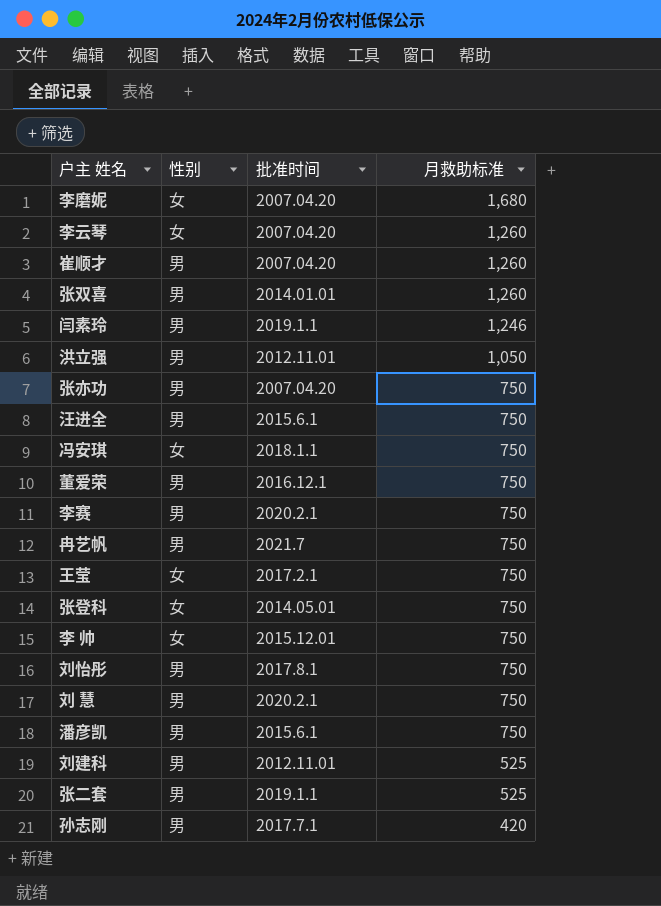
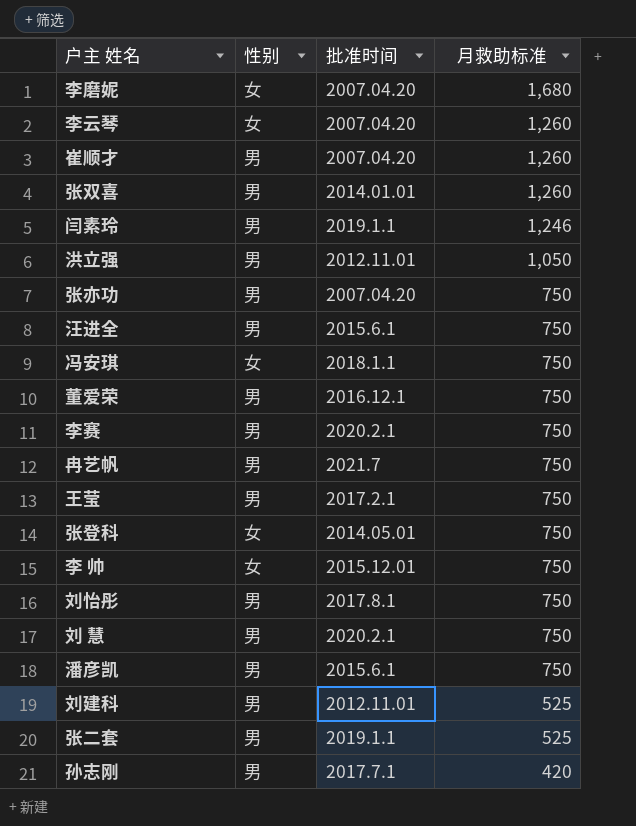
王莹 | 性别: 女 -> 男

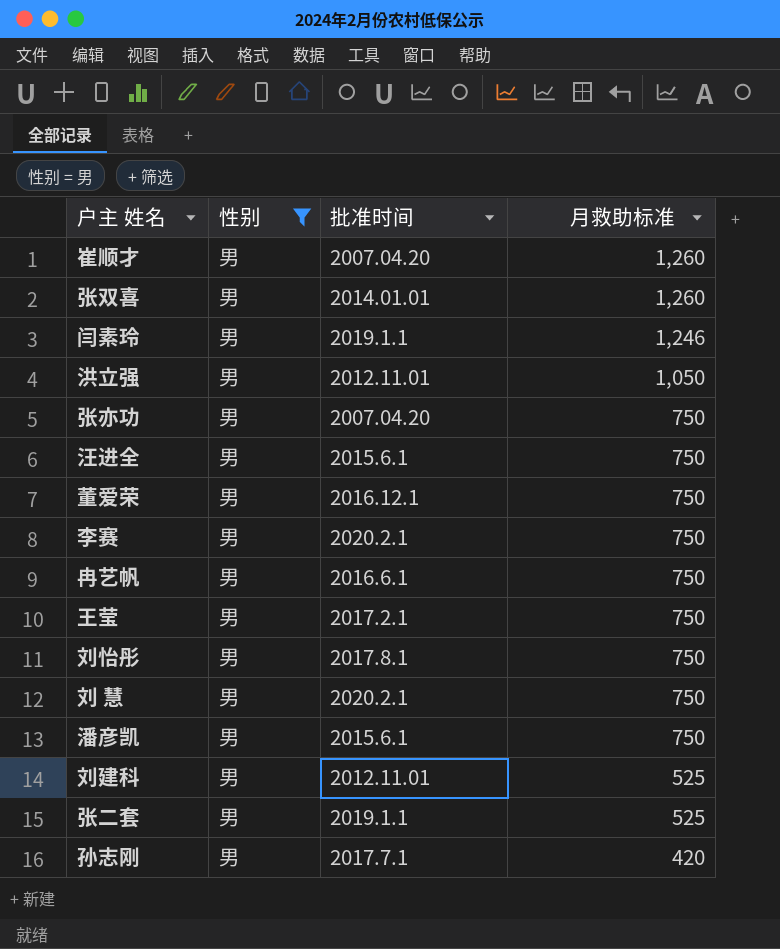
filter: none -> 性别 = 男
冉艺帆 | 批准时间: 2021.7 -> 2016.6.1

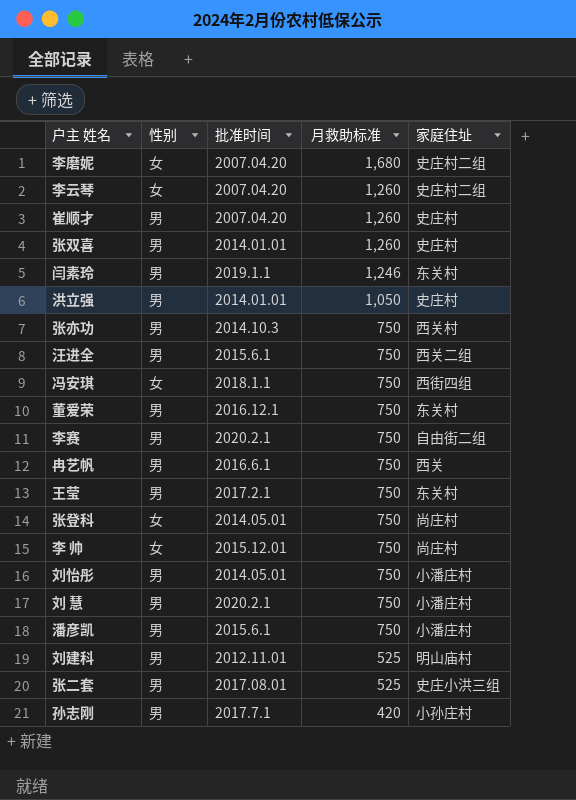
filter: 性别 = 男 -> none
column 家庭住址 | position: none -> 5
洪立强 | 批准时间: 2012.11.01 -> 2014.01.01
张亦功 | 批准时间: 2007.04.20 -> 2014.10.3
刘怡彤 | 批准时间: 2017.8.1 -> 2014.05.01
张二套 | 批准时间: 2019.1.1 -> 2017.08.01

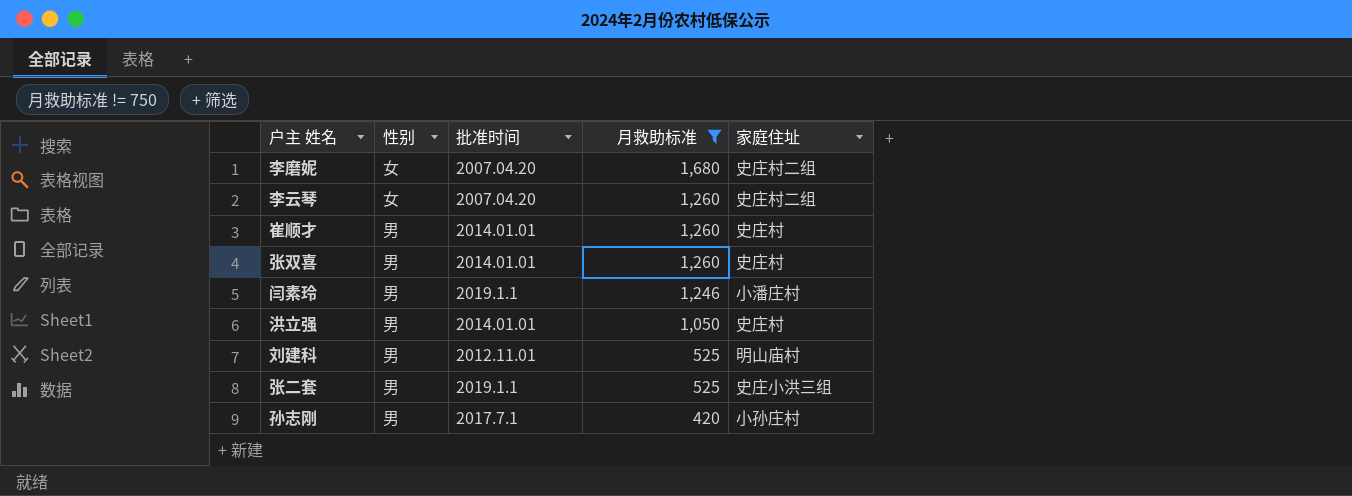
filter: none -> 月救助标准 != 750
崔顺才 | 批准时间: 2007.04.20 -> 2014.01.01
闫素玲 | 家庭住址: 东关村 -> 小潘庄村
张二套 | 批准时间: 2017.08.01 -> 2019.1.1

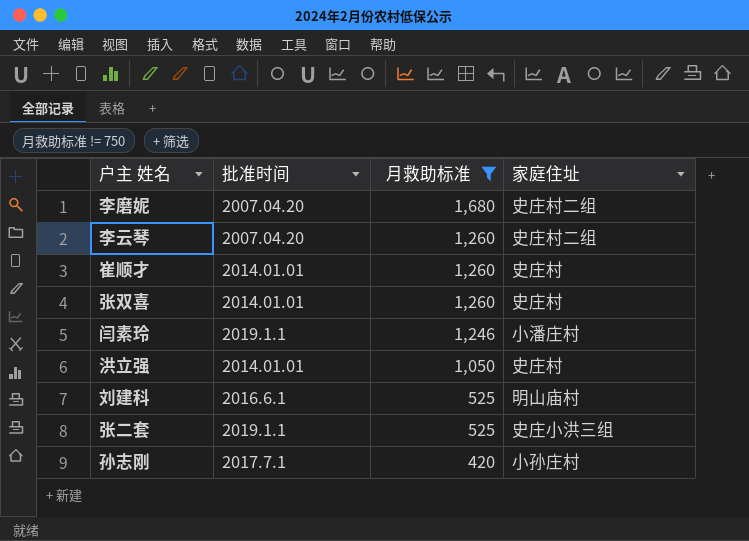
column 性别 | position: 2 -> none
刘建科 | 批准时间: 2012.11.01 -> 2016.6.1

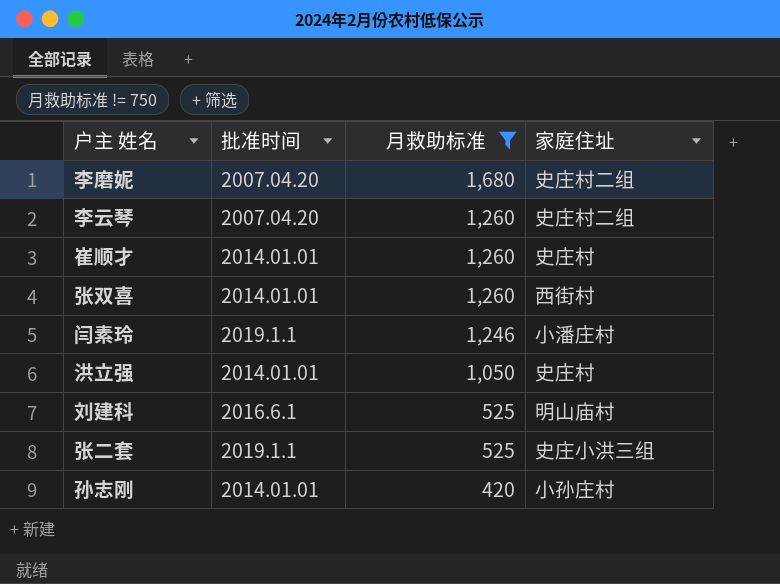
张双喜 | 家庭住址: 史庄村 -> 西街村
孙志刚 | 批准时间: 2017.7.1 -> 2014.01.01

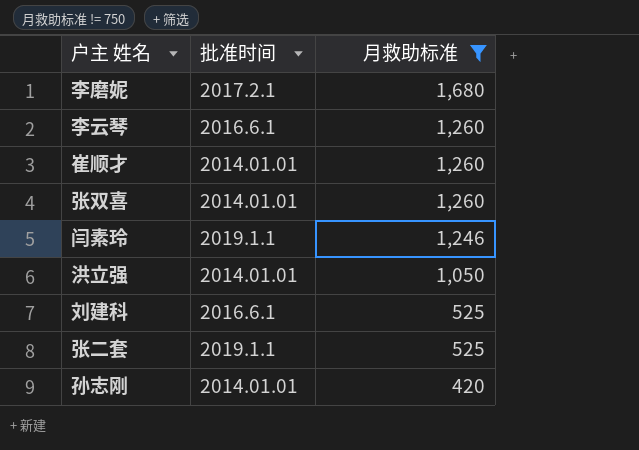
column 家庭住址 | position: 4 -> none
李磨妮 | 批准时间: 2007.04.20 -> 2017.2.1
李云琴 | 批准时间: 2007.04.20 -> 2016.6.1

